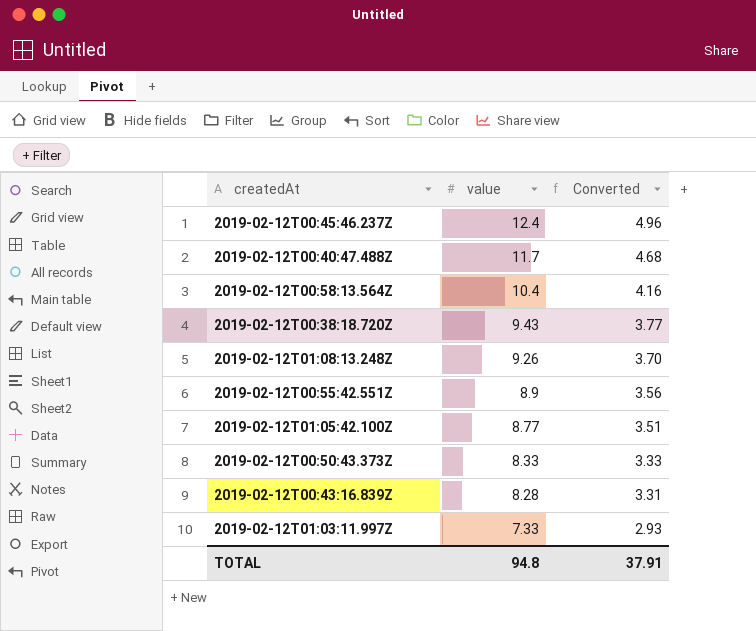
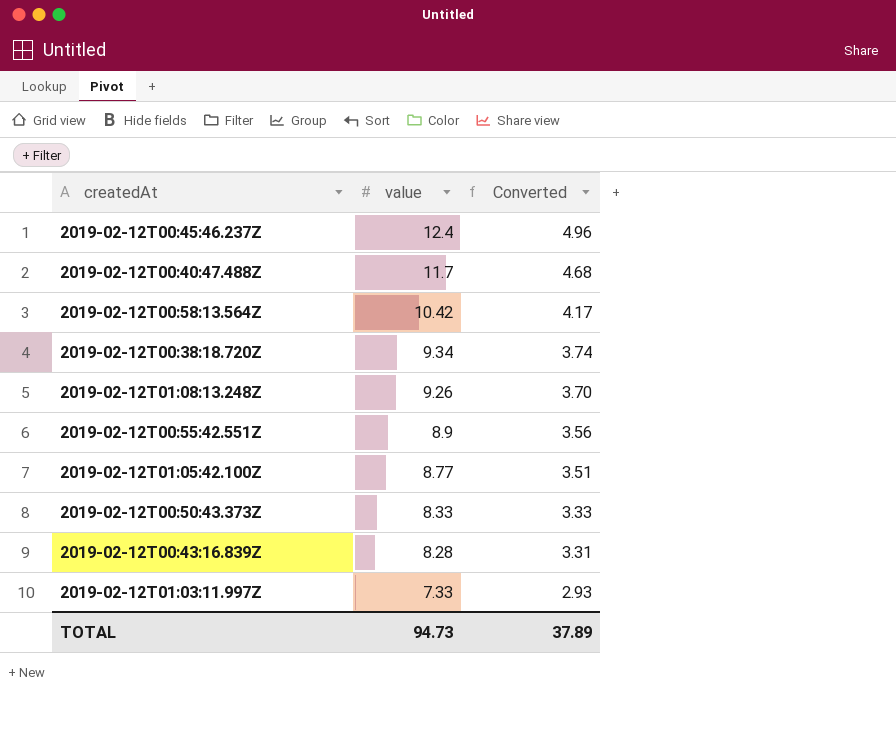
2019-02-12T00:58:13.564Z | value: 10.4 -> 10.42
2019-02-12T00:58:13.564Z | Converted: 4.16 -> 4.17
2019-02-12T00:38:18.720Z | value: 9.43 -> 9.34
2019-02-12T00:38:18.720Z | Converted: 3.77 -> 3.74
TOTAL | value: 94.8 -> 94.73
TOTAL | Converted: 37.91 -> 37.89

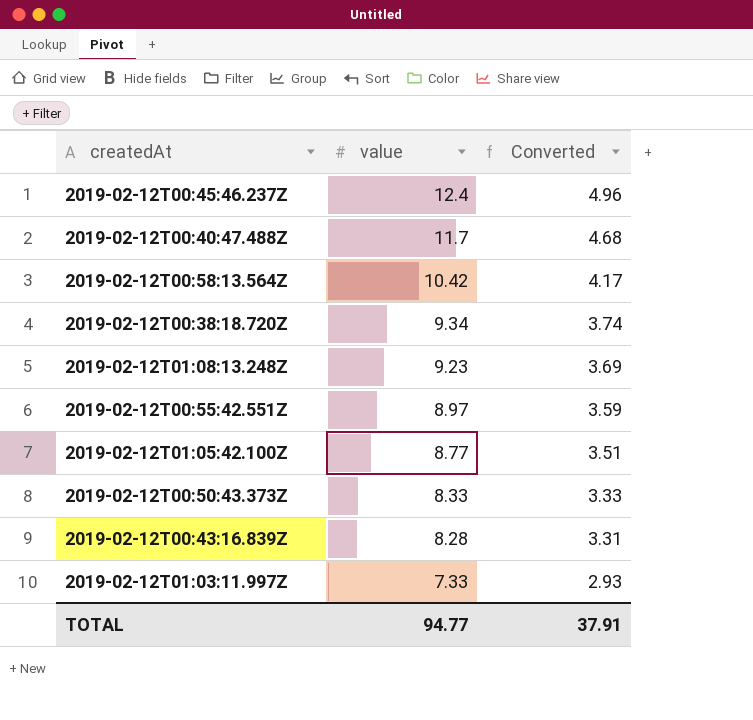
2019-02-12T01:08:13.248Z | value: 9.26 -> 9.23
2019-02-12T01:08:13.248Z | Converted: 3.70 -> 3.69
2019-02-12T00:55:42.551Z | value: 8.9 -> 8.97
2019-02-12T00:55:42.551Z | Converted: 3.56 -> 3.59
TOTAL | value: 94.73 -> 94.77
TOTAL | Converted: 37.89 -> 37.91

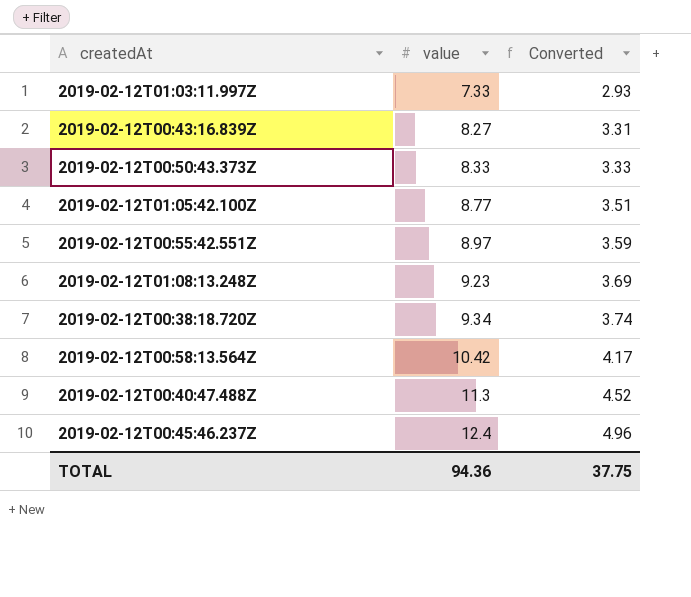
row order: value descending -> value ascending
2019-02-12T00:43:16.839Z | value: 8.28 -> 8.27
2019-02-12T00:40:47.488Z | value: 11.7 -> 11.3
2019-02-12T00:40:47.488Z | Converted: 4.68 -> 4.52
TOTAL | value: 94.77 -> 94.36
TOTAL | Converted: 37.91 -> 37.75

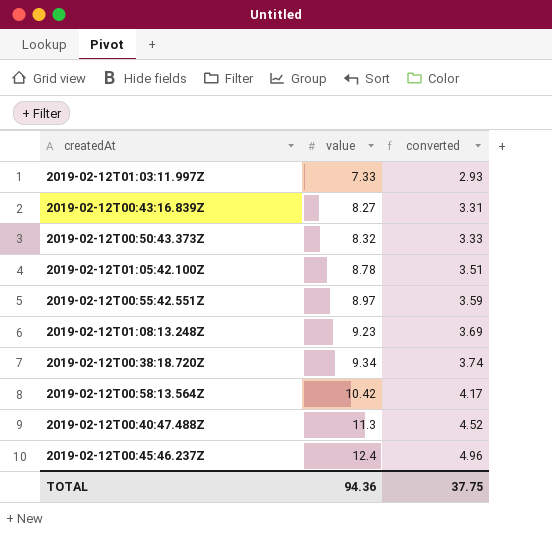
column name: Converted -> converted
2019-02-12T00:50:43.373Z | value: 8.33 -> 8.32
2019-02-12T01:05:42.100Z | value: 8.77 -> 8.78

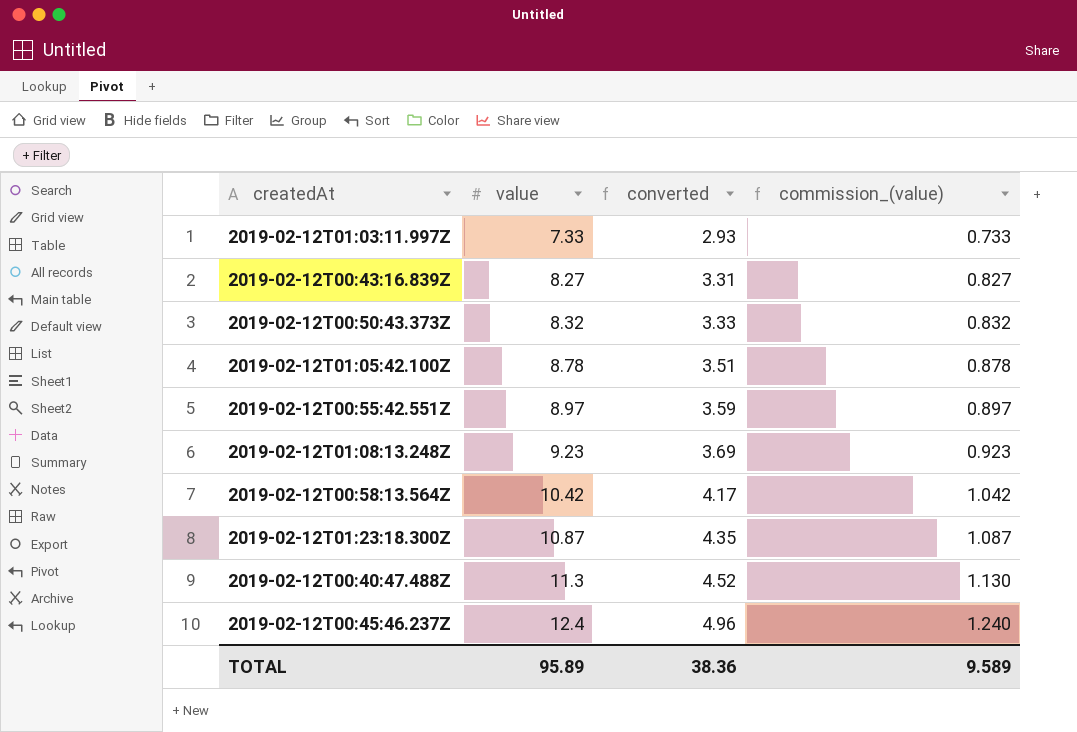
column commission_(value) | formula: none -> [value] * 0.1
row 2019-02-12T00:38:18.720Z: 9.34 | 3.74 -> none
row 2019-02-12T01:23:18.300Z: none -> 10.87 | 4.35 | 1.087
TOTAL | value: 94.36 -> 95.89
TOTAL | converted: 37.75 -> 38.36

